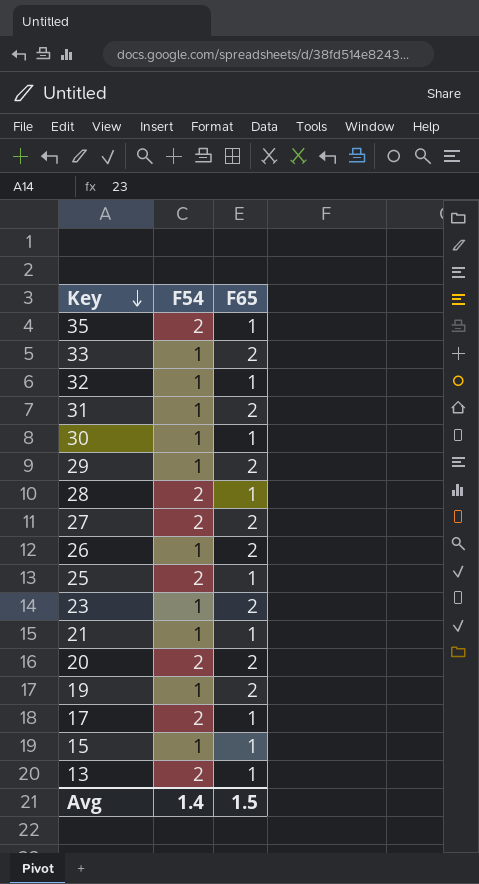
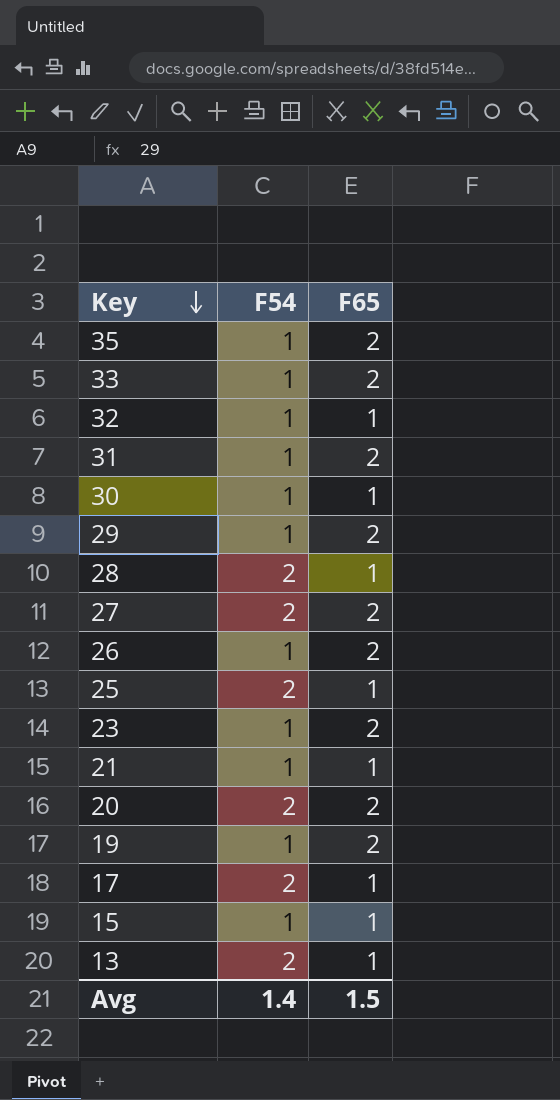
35 | F54: 2 -> 1
35 | F65: 1 -> 2

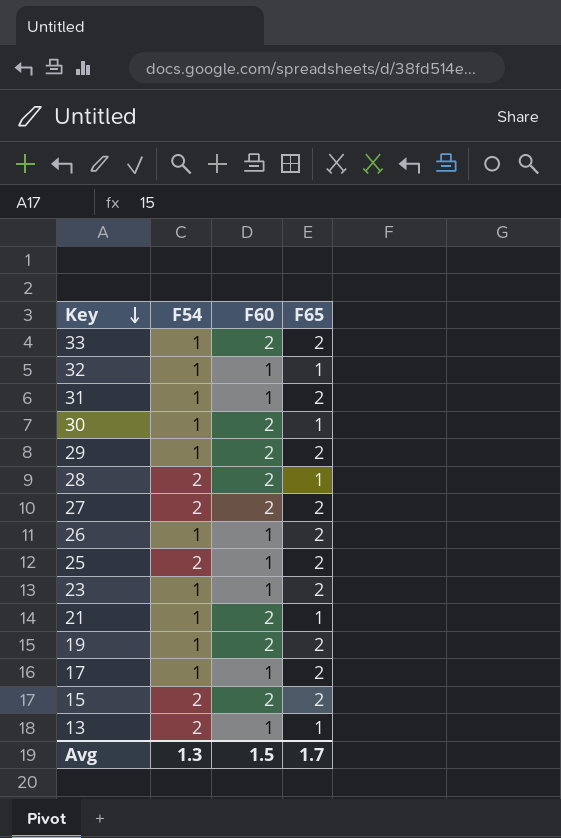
column F60 | position: none -> 3
row 35: 1 | 2 -> none
row 20: 2 | 2 -> none
25 | F65: 1 -> 2
17 | F54: 2 -> 1
17 | F65: 1 -> 2
15 | F54: 1 -> 2
15 | F65: 1 -> 2
Avg | F54: 1.4 -> 1.3
Avg | F65: 1.5 -> 1.7

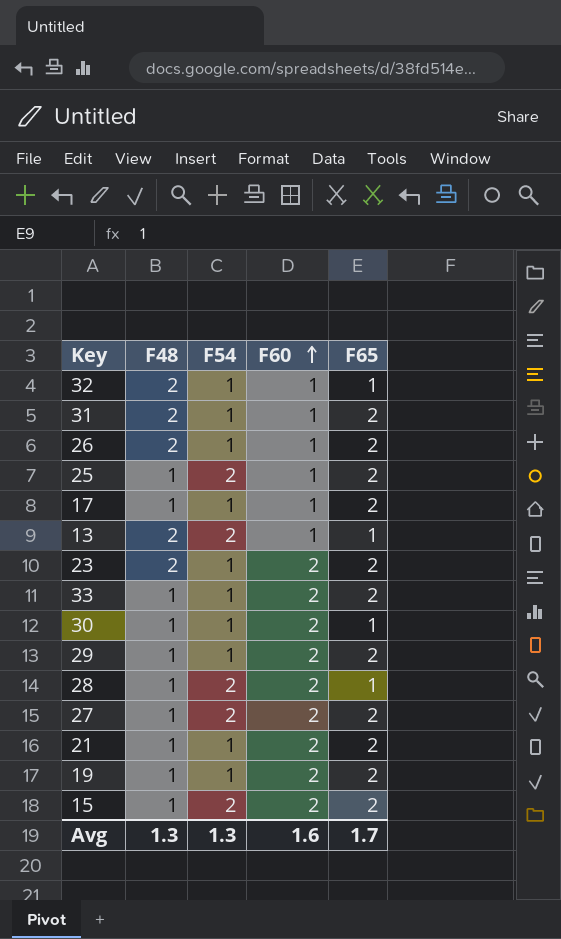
row order: Key descending -> F60 ascending
column F48 | position: none -> 2
23 | F60: 1 -> 2
21 | F65: 1 -> 2
Avg | F60: 1.5 -> 1.6

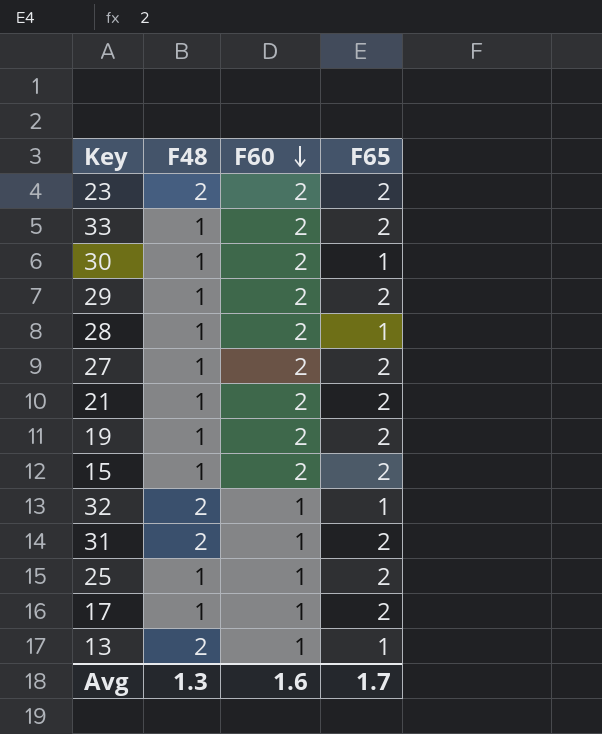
row order: F60 ascending -> F60 descending
column F54 | position: 3 -> none
row 26: 2 | 1 | 1 | 2 -> none

